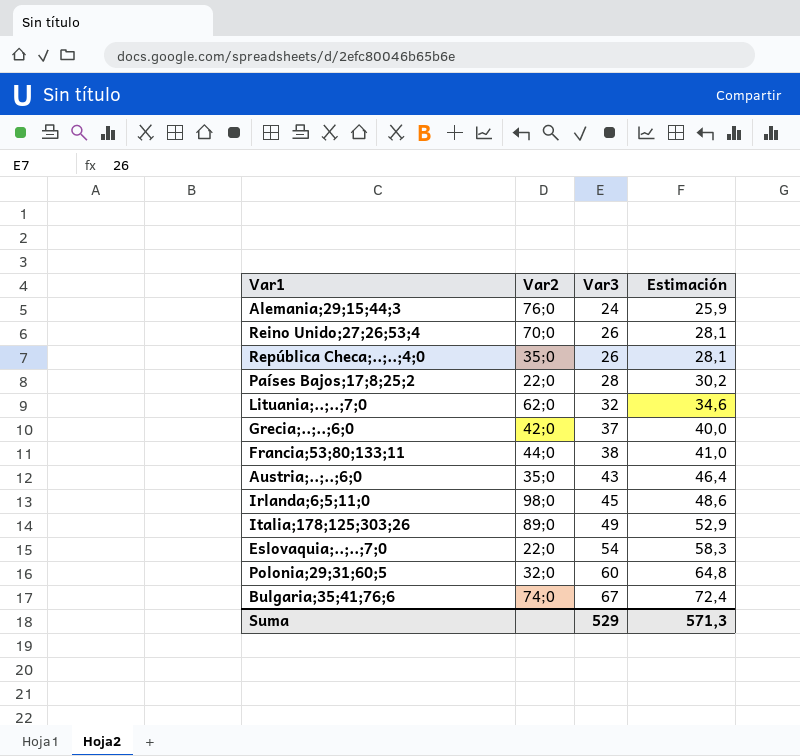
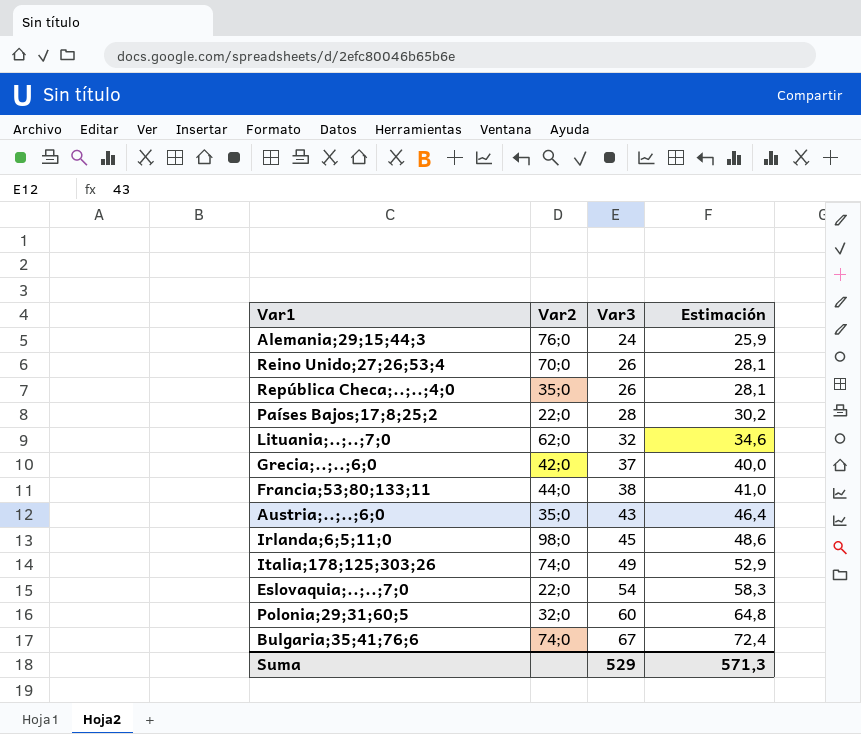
Italia;178;125;303;26 | Var2: 89;0 -> 74;0

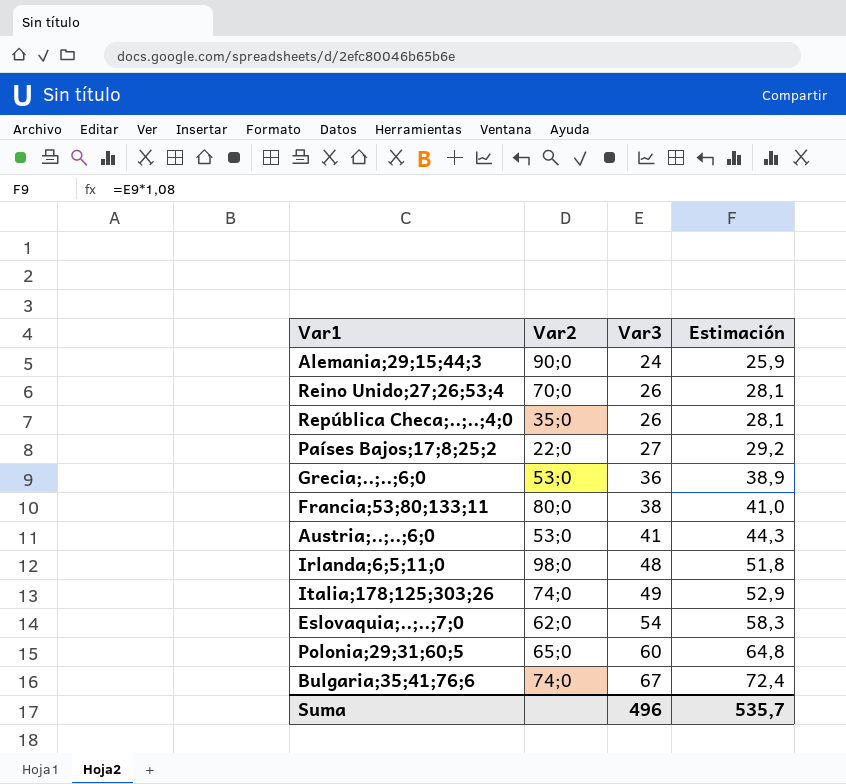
row Lituania;..;..;7;0: 62;0 | 32 | 34,6 -> none
Alemania;29;15;44;3 | Var2: 76;0 -> 90;0
Países Bajos;17;8;25;2 | Var3: 28 -> 27
Países Bajos;17;8;25;2 | Estimación: 30,2 -> 29,2
Grecia;..;..;6;0 | Var2: 42;0 -> 53;0
Grecia;..;..;6;0 | Var3: 37 -> 36
Grecia;..;..;6;0 | Estimación: 40,0 -> 38,9
Francia;53;80;133;11 | Var2: 44;0 -> 80;0
Austria;..;..;6;0 | Var2: 35;0 -> 53;0
Austria;..;..;6;0 | Var3: 43 -> 41
Austria;..;..;6;0 | Estimación: 46,4 -> 44,3
Irlanda;6;5;11;0 | Var3: 45 -> 48
Irlanda;6;5;11;0 | Estimación: 48,6 -> 51,8
Eslovaquia;..;..;7;0 | Var2: 22;0 -> 62;0
Polonia;29;31;60;5 | Var2: 32;0 -> 65;0
Suma | Var3: 529 -> 496
Suma | Estimación: 571,3 -> 535,7

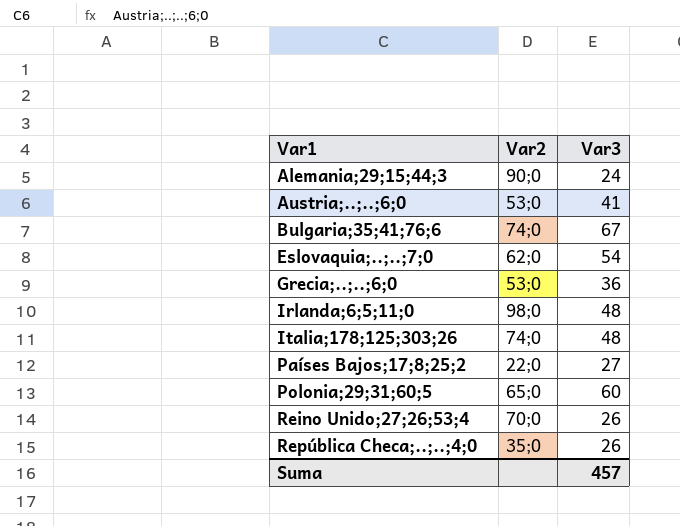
row order: Var3 ascending -> Var1 ascending
column Estimación | formula: [Var3] * 1,08 -> none
row Francia;53;80;133;11: 80;0 | 38 | 41,0 -> none
Italia;178;125;303;26 | Var3: 49 -> 48
Suma | Var3: 496 -> 457

